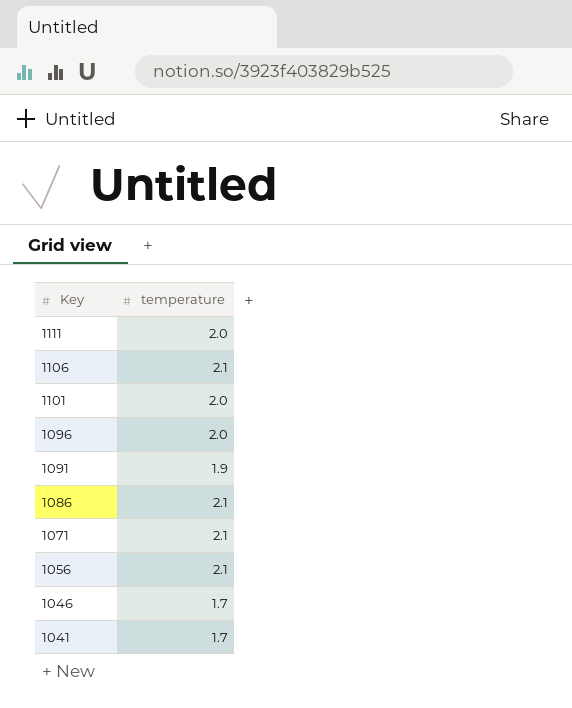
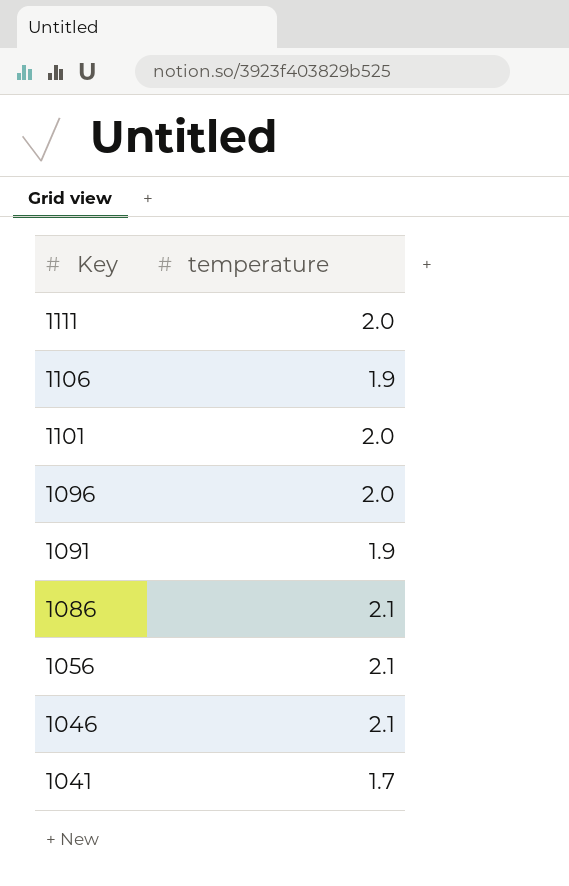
row 1071: 2.1 -> none
1106 | temperature: 2.1 -> 1.9
1046 | temperature: 1.7 -> 2.1

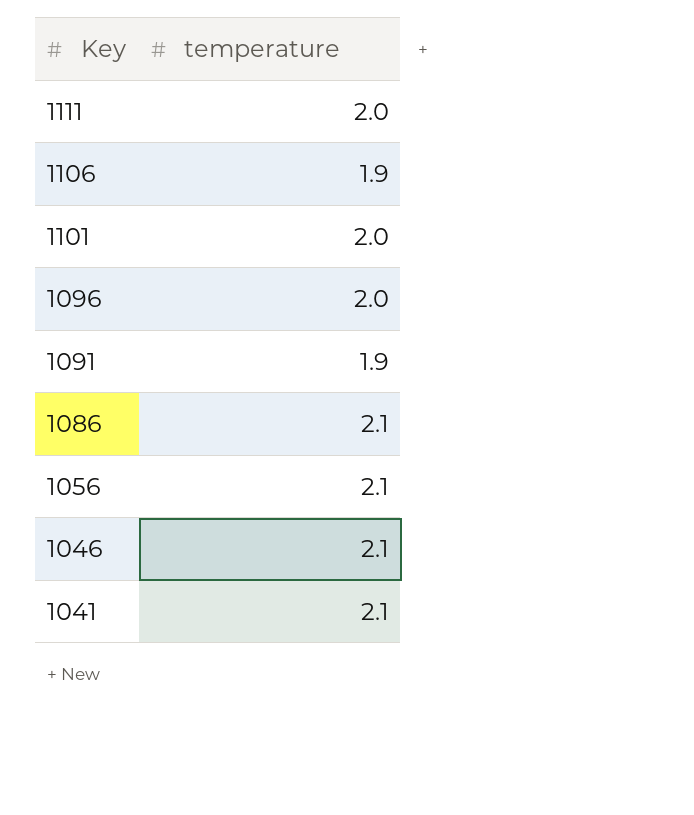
1041 | temperature: 1.7 -> 2.1

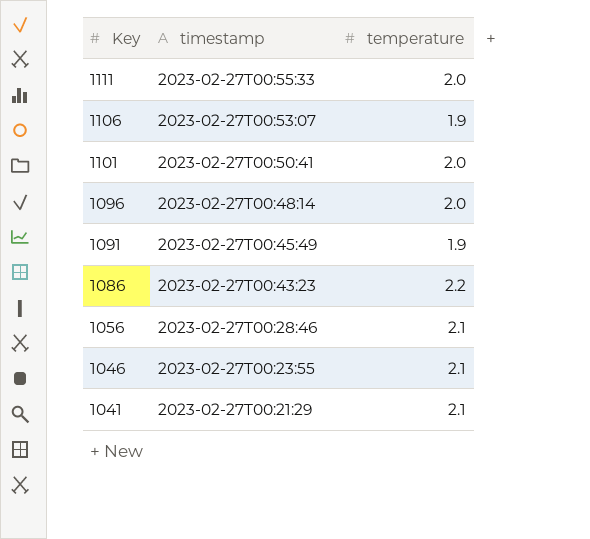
column timestamp | position: none -> 2
1086 | temperature: 2.1 -> 2.2

